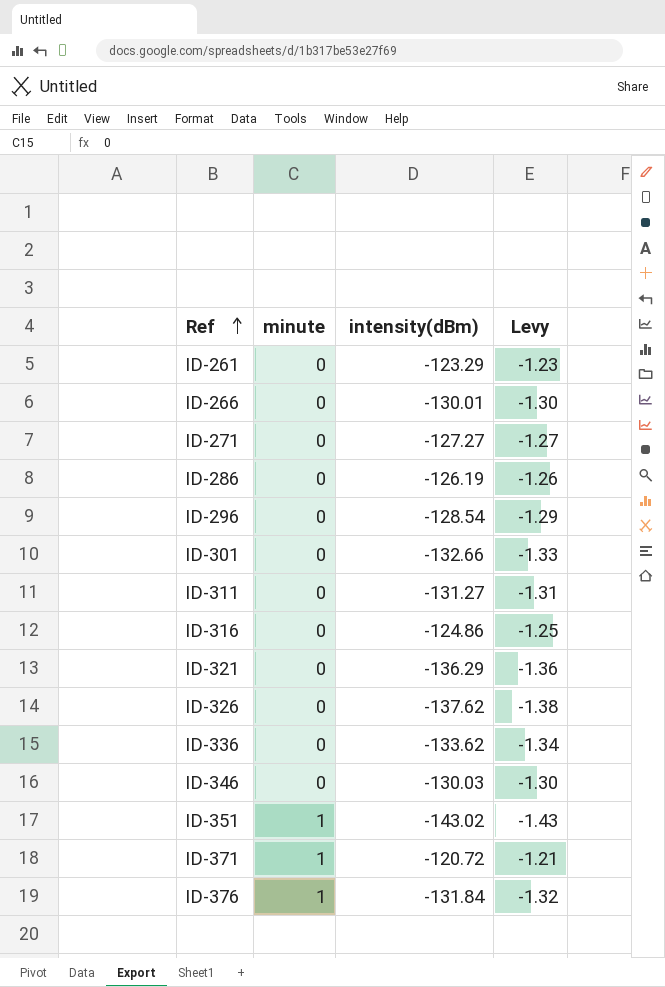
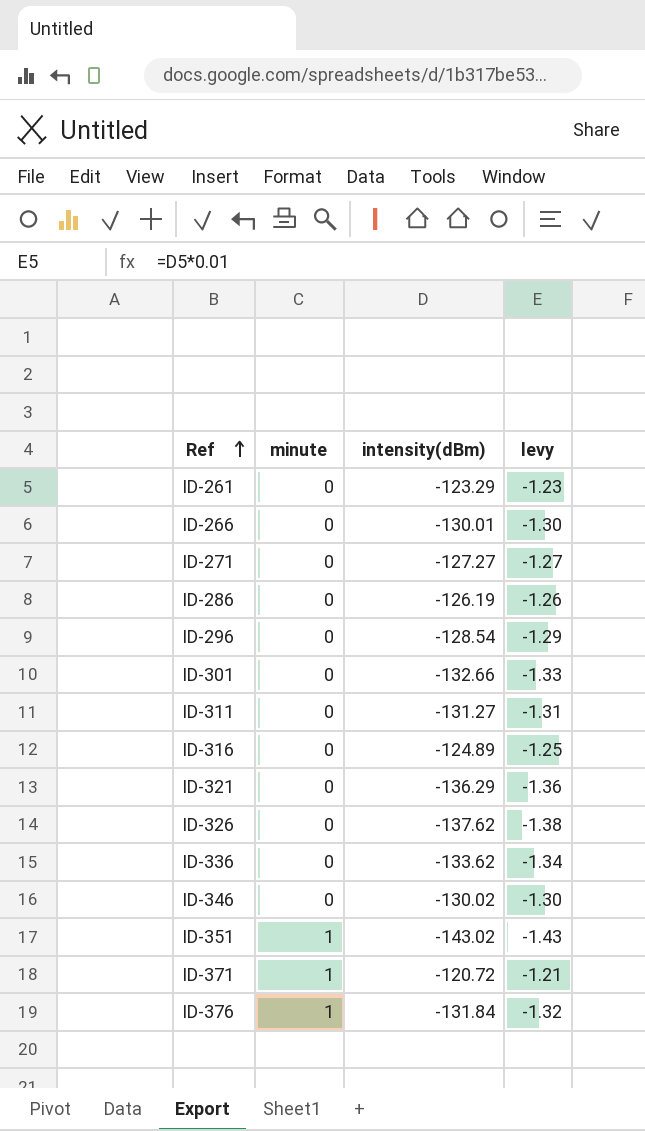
column name: Levy -> levy
ID-316 | intensity(dBm): -124.86 -> -124.89
ID-346 | intensity(dBm): -130.03 -> -130.02

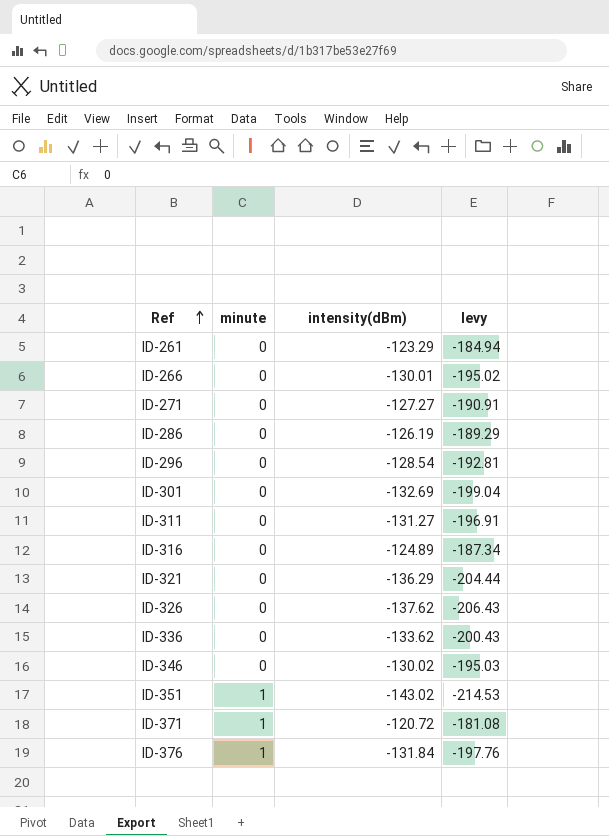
column levy | formula: [intensity(dBm)] * 0.01 -> [intensity(dBm)] * 1.5
ID-301 | intensity(dBm): -132.66 -> -132.69

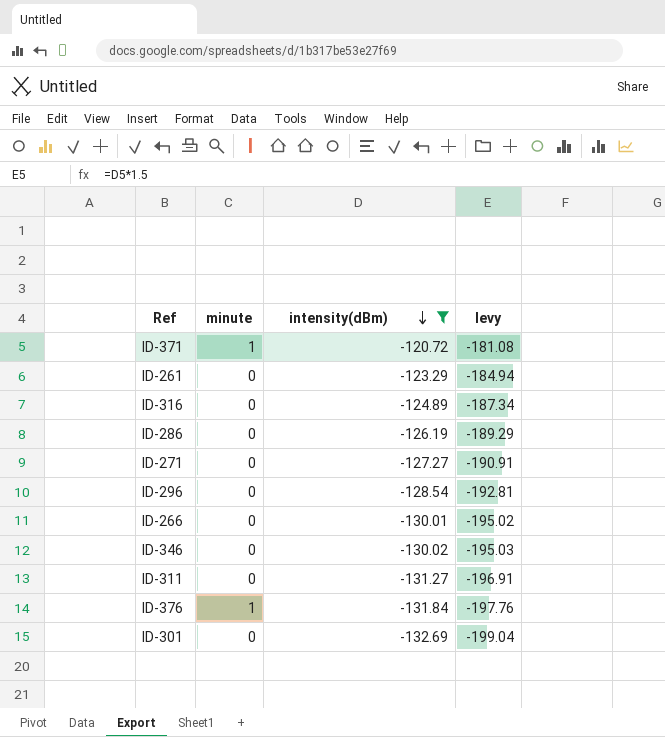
filter: none -> intensity(dBm) >= -132.69
row order: Ref ascending -> intensity(dBm) descending

